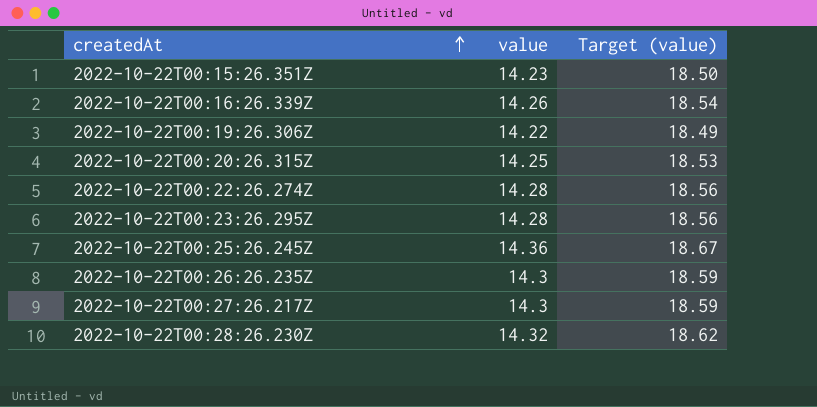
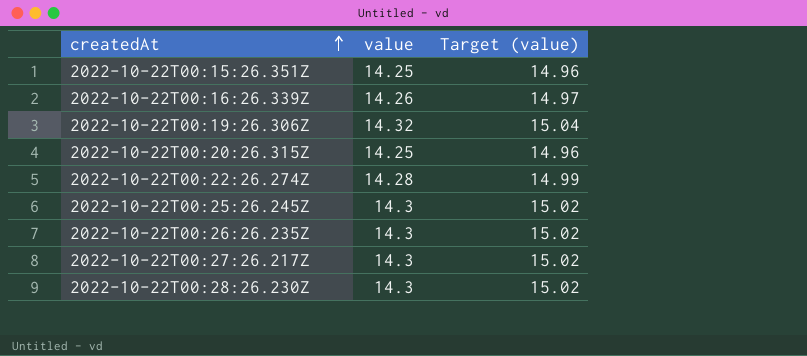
column Target (value) | formula: [value] * 1.3 -> [value] * 1.05
row 2022-10-22T00:23:26.295Z: 14.28 | 18.56 -> none
2022-10-22T00:15:26.351Z | value: 14.23 -> 14.25
2022-10-22T00:19:26.306Z | value: 14.22 -> 14.32
2022-10-22T00:25:26.245Z | value: 14.36 -> 14.3
2022-10-22T00:28:26.230Z | value: 14.32 -> 14.3

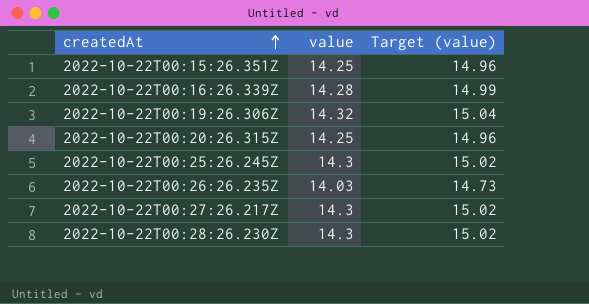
row 2022-10-22T00:22:26.274Z: 14.28 | 14.99 -> none
2022-10-22T00:16:26.339Z | value: 14.26 -> 14.28
2022-10-22T00:16:26.339Z | Target (value): 14.97 -> 14.99
2022-10-22T00:26:26.235Z | value: 14.3 -> 14.03
2022-10-22T00:26:26.235Z | Target (value): 15.02 -> 14.73

